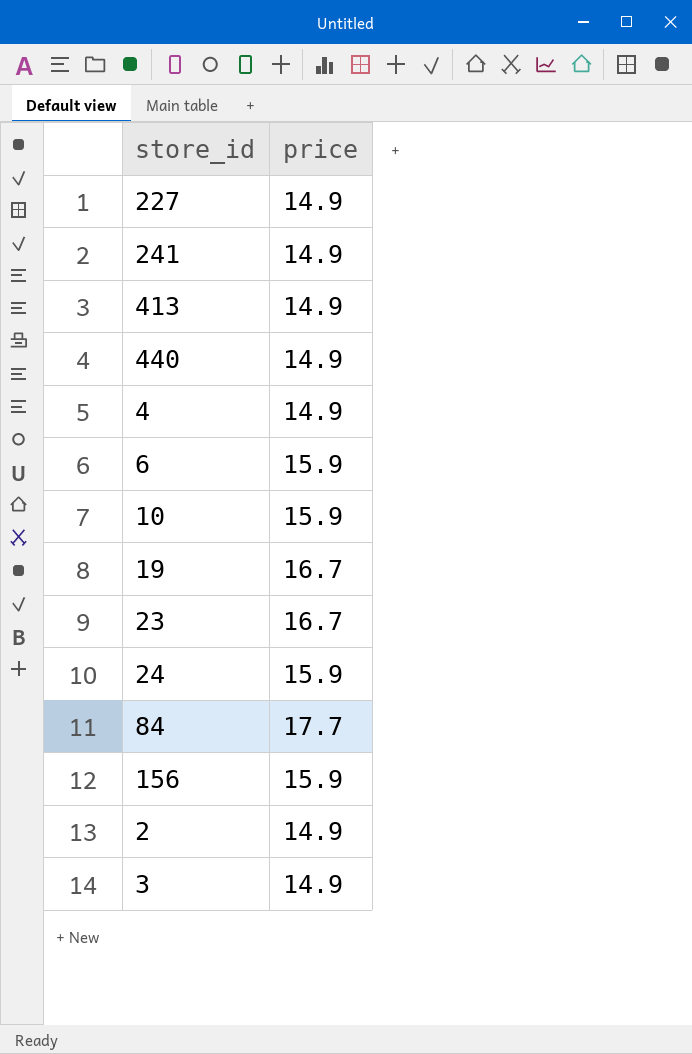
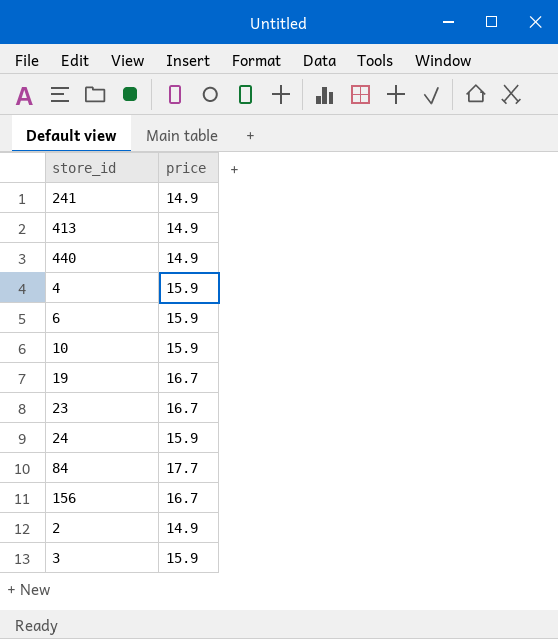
row 227: 14.9 -> none
4 | price: 14.9 -> 15.9
156 | price: 15.9 -> 16.7
3 | price: 14.9 -> 15.9

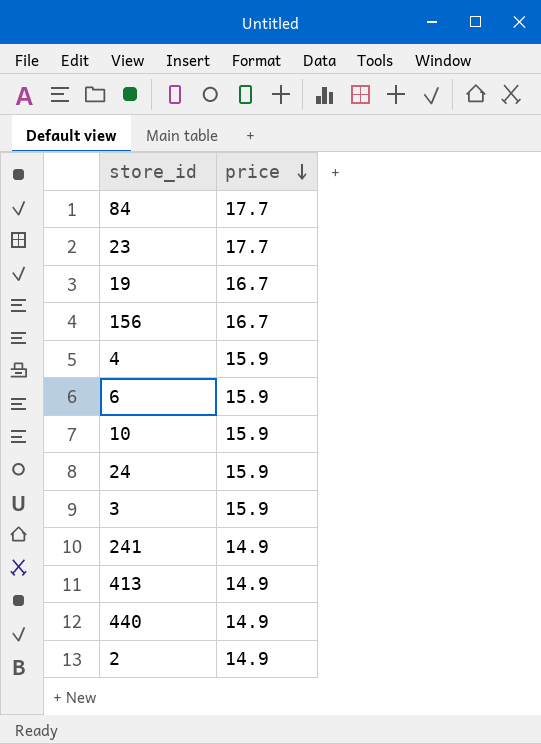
row order: none -> price descending
23 | price: 16.7 -> 17.7

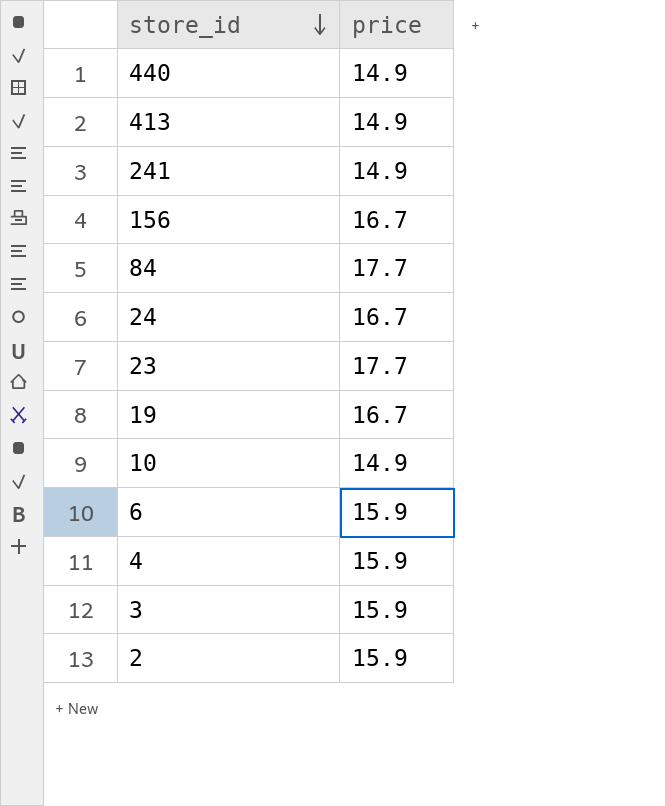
row order: price descending -> store_id descending
24 | price: 15.9 -> 16.7
10 | price: 15.9 -> 14.9
2 | price: 14.9 -> 15.9

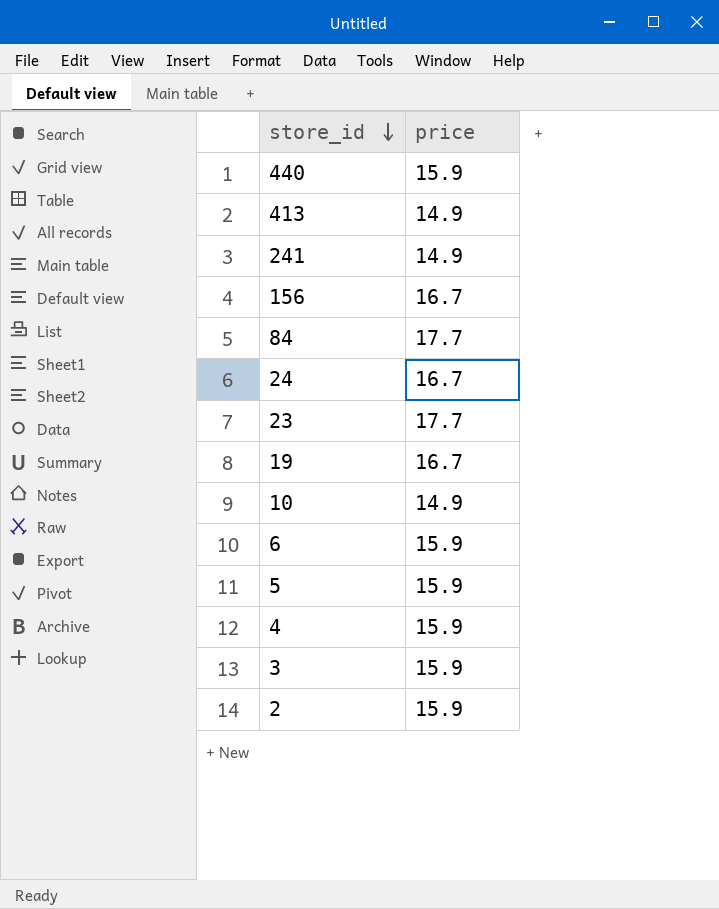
440 | price: 14.9 -> 15.9
row 5: none -> 15.9

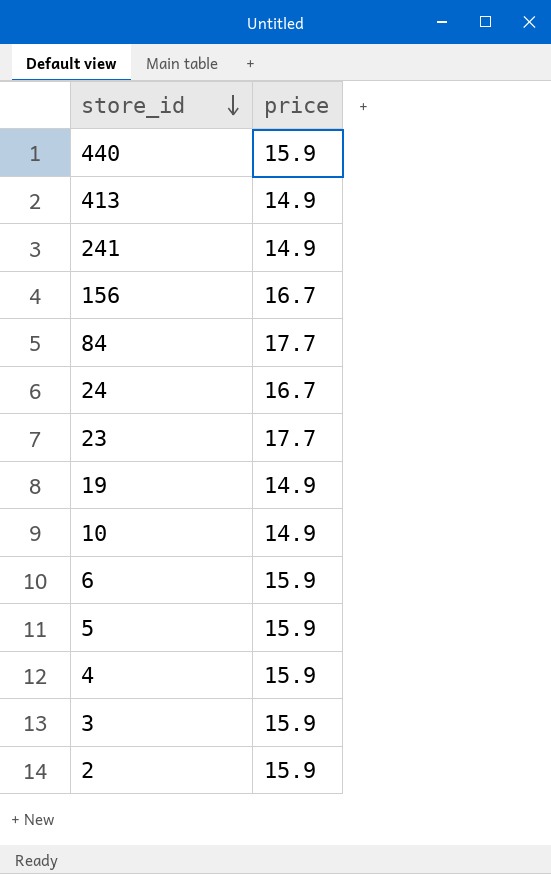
19 | price: 16.7 -> 14.9

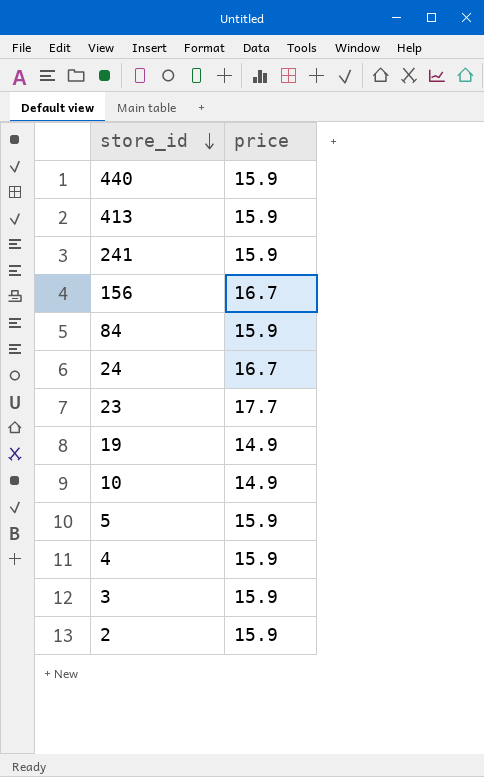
row 6: 15.9 -> none
413 | price: 14.9 -> 15.9
241 | price: 14.9 -> 15.9
84 | price: 17.7 -> 15.9

